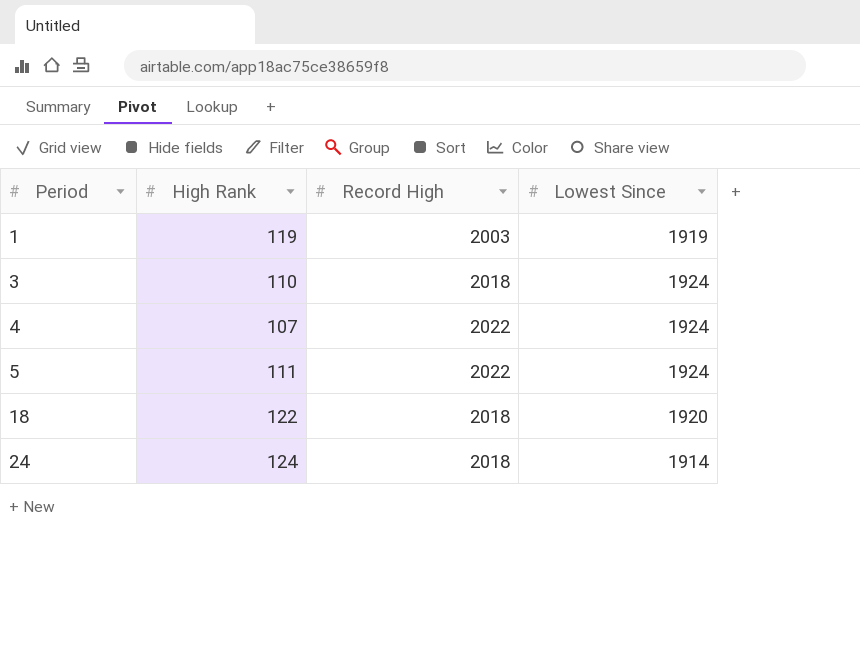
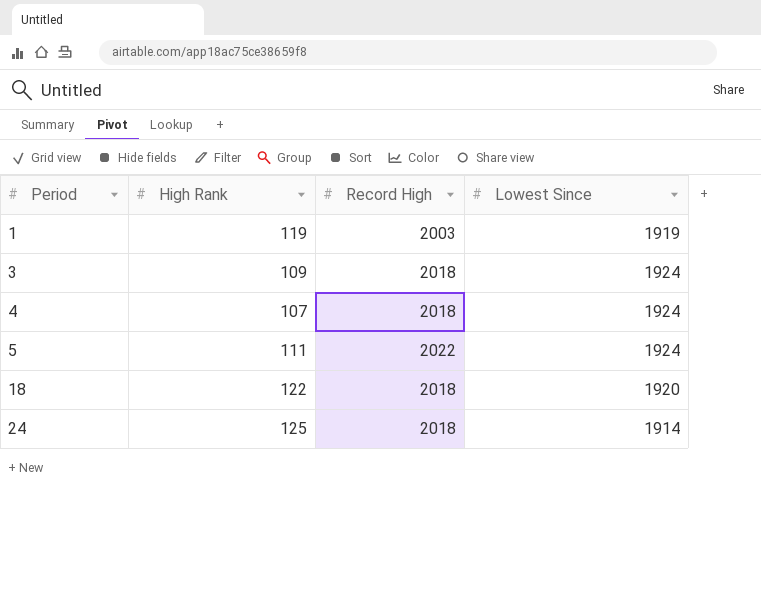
3 | High Rank: 110 -> 109
4 | Record High: 2022 -> 2018
24 | High Rank: 124 -> 125

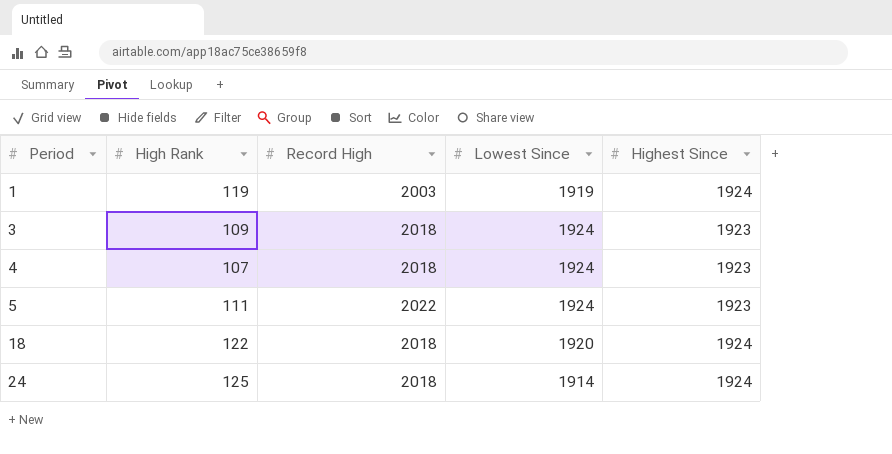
column Highest Since | position: none -> 5

